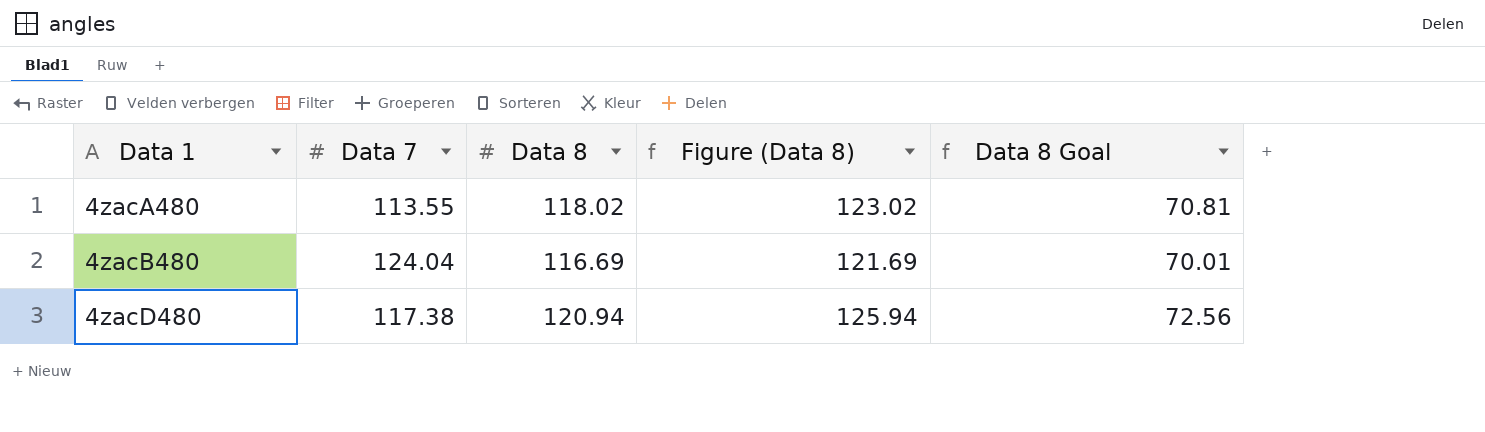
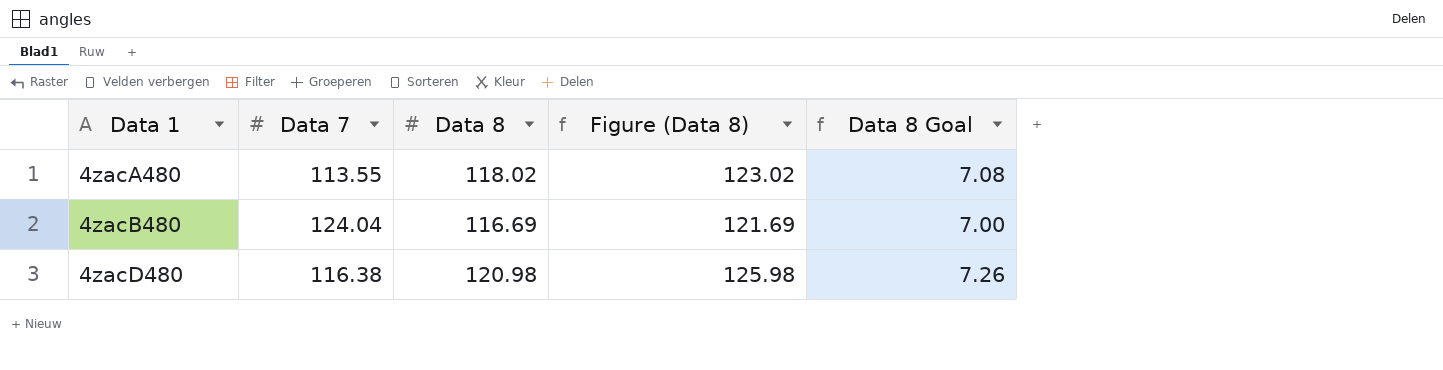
column Data 8 Goal | formula: [Data 8] * 0.6 -> [Data 8] * 0.06
4zacD480 | Data 7: 117.38 -> 116.38
4zacD480 | Data 8: 120.94 -> 120.98
4zacD480 | Figure (Data 8): 125.94 -> 125.98

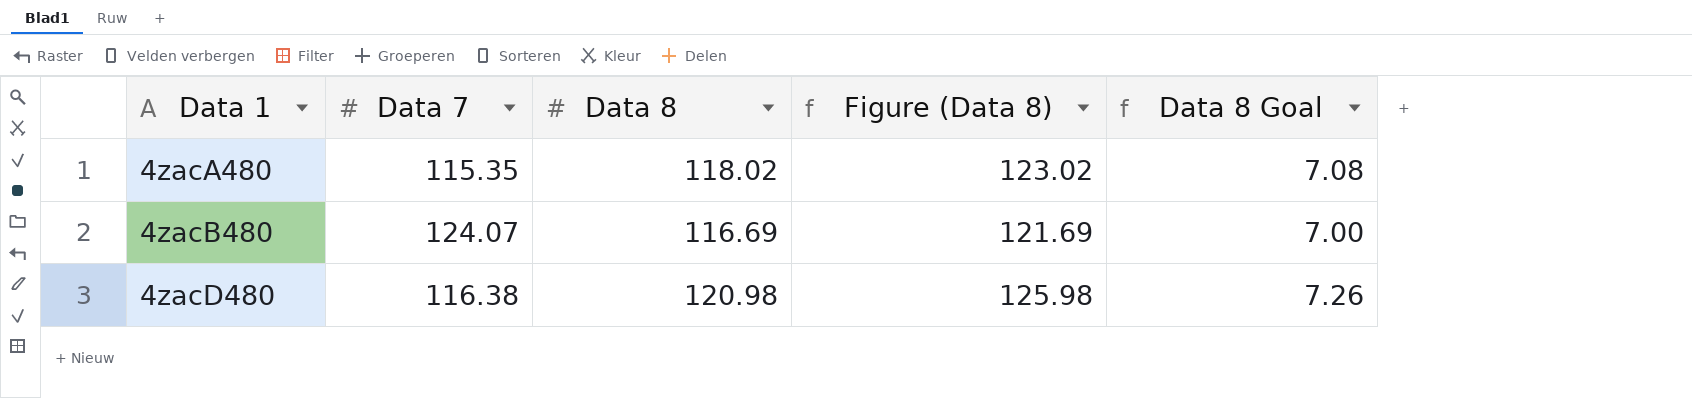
4zacA480 | Data 7: 113.55 -> 115.35
4zacB480 | Data 7: 124.04 -> 124.07

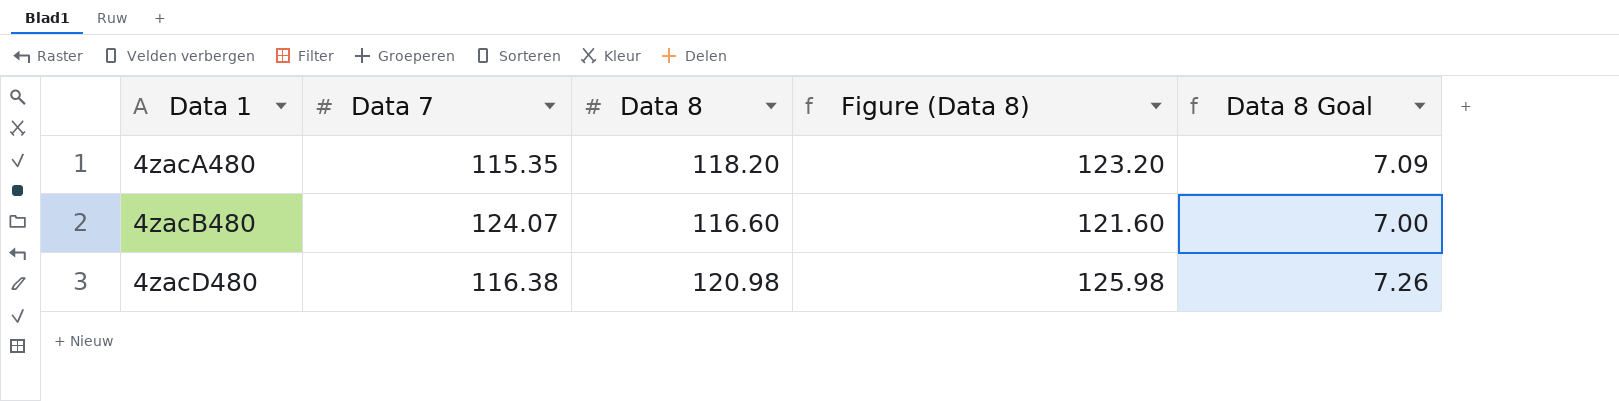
4zacA480 | Data 8: 118.02 -> 118.20
4zacA480 | Figure (Data 8): 123.02 -> 123.20
4zacA480 | Data 8 Goal: 7.08 -> 7.09
4zacB480 | Data 8: 116.69 -> 116.60
4zacB480 | Figure (Data 8): 121.69 -> 121.60

